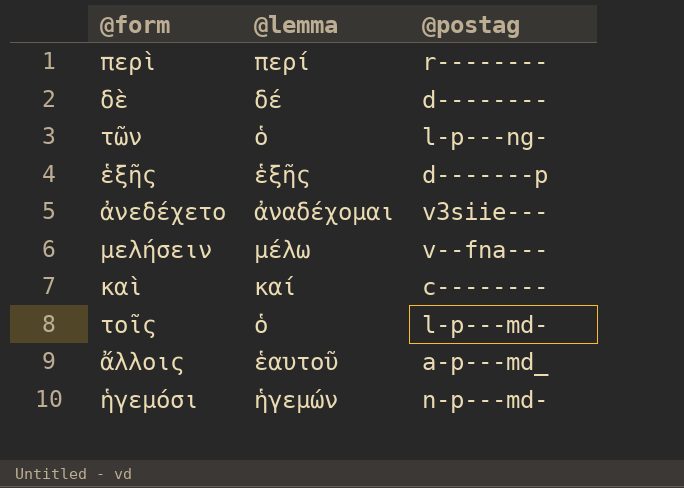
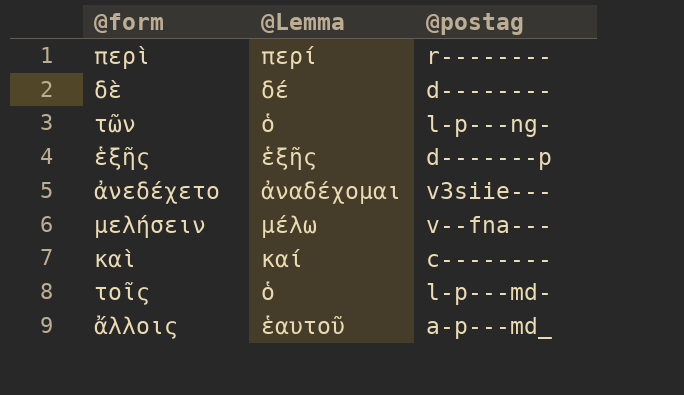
column name: @lemma -> @Lemma
row ἡγεμόσι: ἡγεμών | n-p---md- -> none

